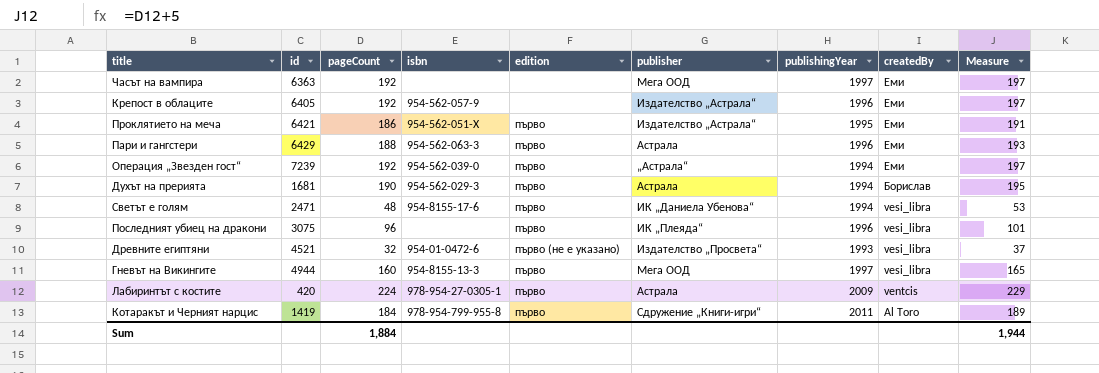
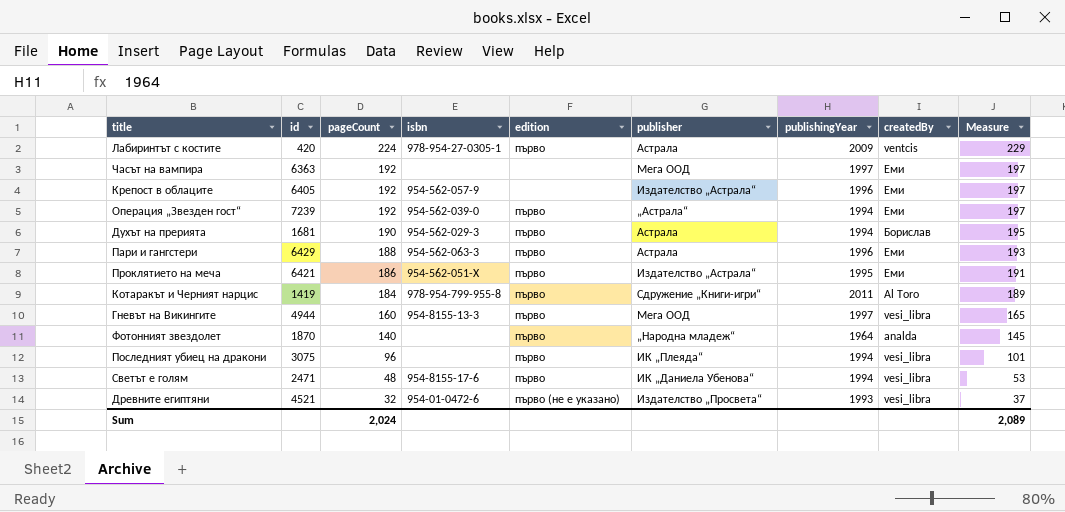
row order: createdBy descending -> pageCount descending
row Фотонният звездолет: none -> 1870 | 140 | none | първо | „Народна младеж“ | 1964 | analda | 145
Последният убиец на дракони | publishingYear: 1996 -> 1994
Sum | pageCount: 1,884 -> 2,024
Sum | Measure: 1,944 -> 2,089

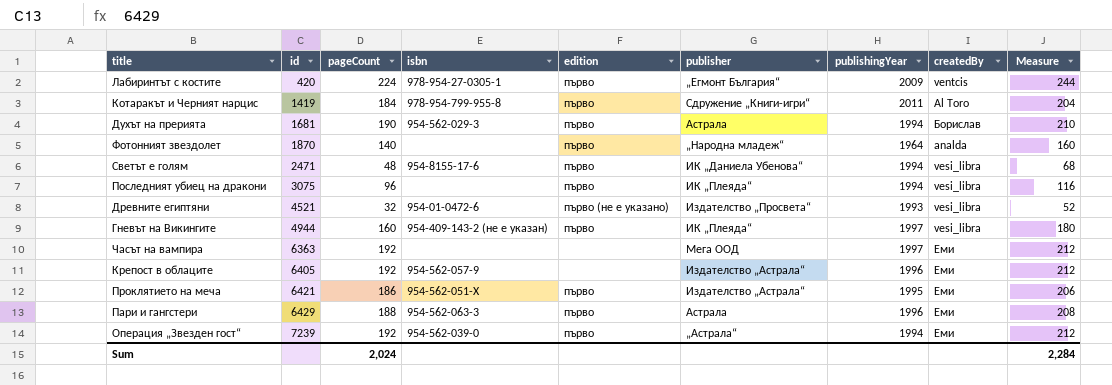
row order: pageCount descending -> id ascending
column Measure | formula: [pageCount] + 5 -> [pageCount] + 20
Лабиринтът с костите | publisher: Астрала -> „Егмонт България“
Гневът на Викингите | isbn: 954-8155-13-3 -> 954-409-143-2 (не е указан)
Гневът на Викингите | publisher: Мега ООД -> ИК „Плеяда“
Sum | Measure: 2,089 -> 2,284

